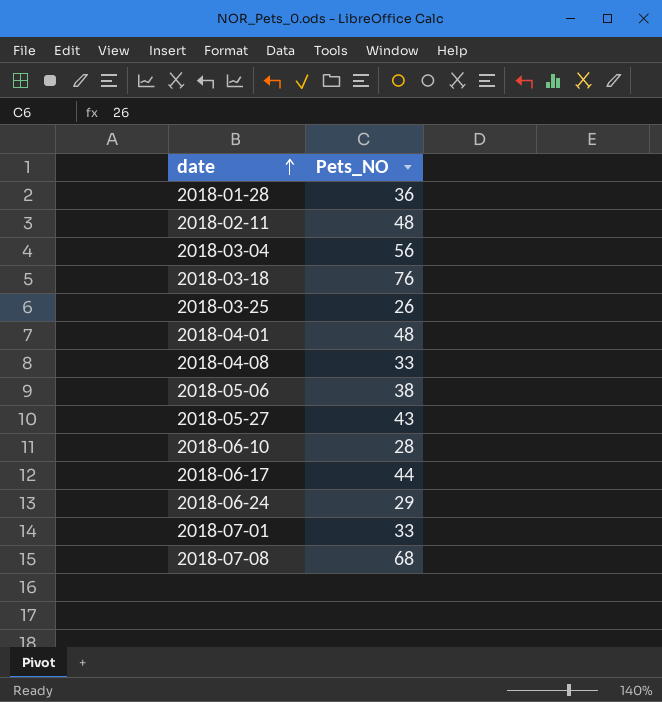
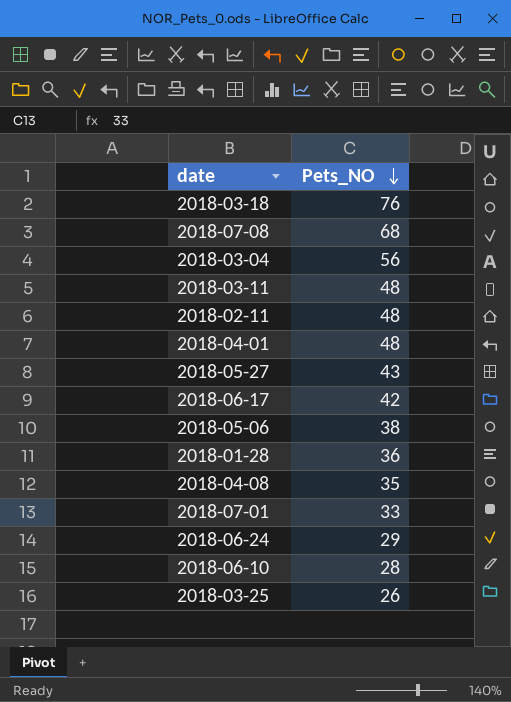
row order: date ascending -> Pets_NO descending
row 2018-03-11: none -> 48
2018-06-17 | Pets_NO: 44 -> 42
2018-04-08 | Pets_NO: 33 -> 35

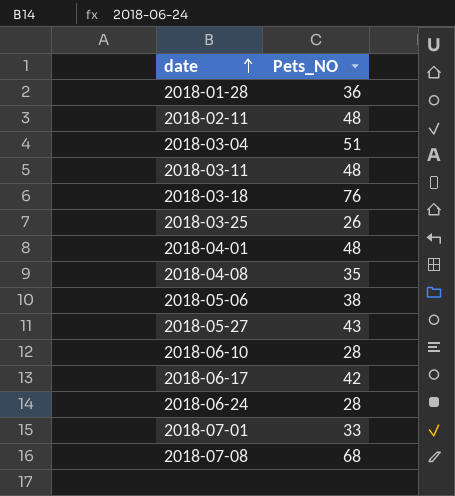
row order: Pets_NO descending -> date ascending
2018-03-04 | Pets_NO: 56 -> 51
2018-06-24 | Pets_NO: 29 -> 28

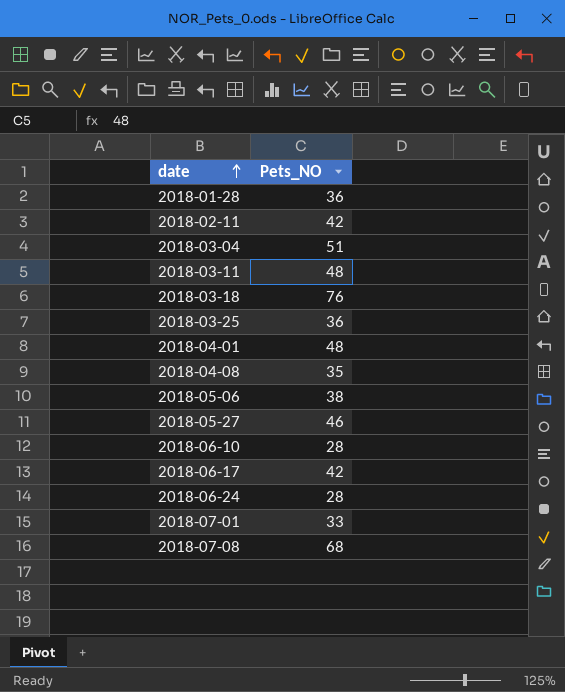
2018-02-11 | Pets_NO: 48 -> 42
2018-03-25 | Pets_NO: 26 -> 36
2018-05-27 | Pets_NO: 43 -> 46

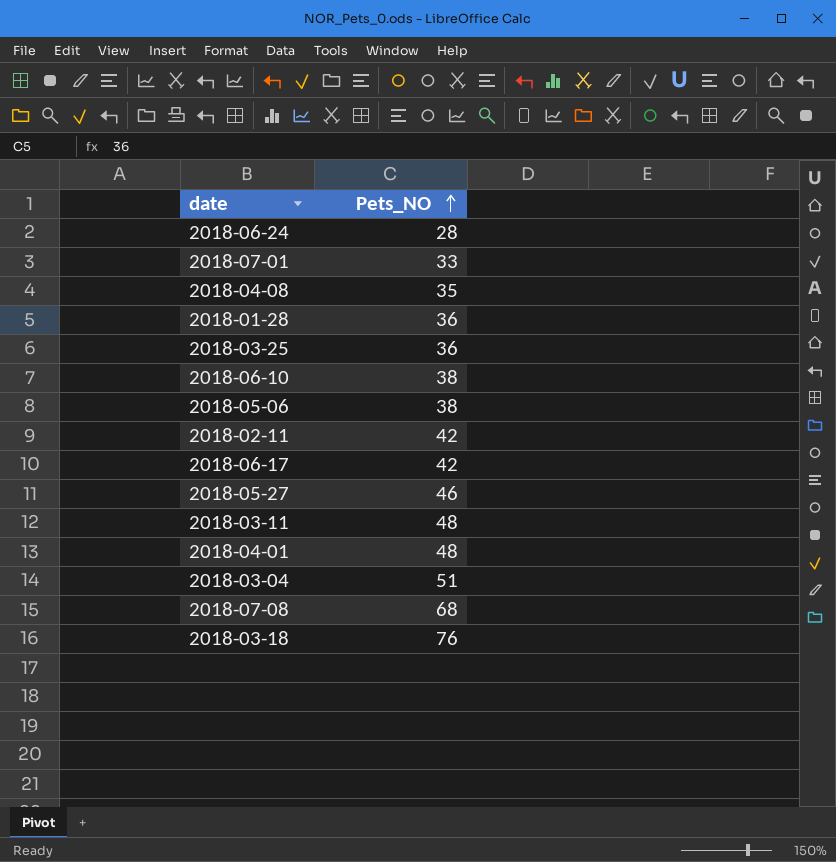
row order: date ascending -> Pets_NO ascending
2018-06-10 | Pets_NO: 28 -> 38

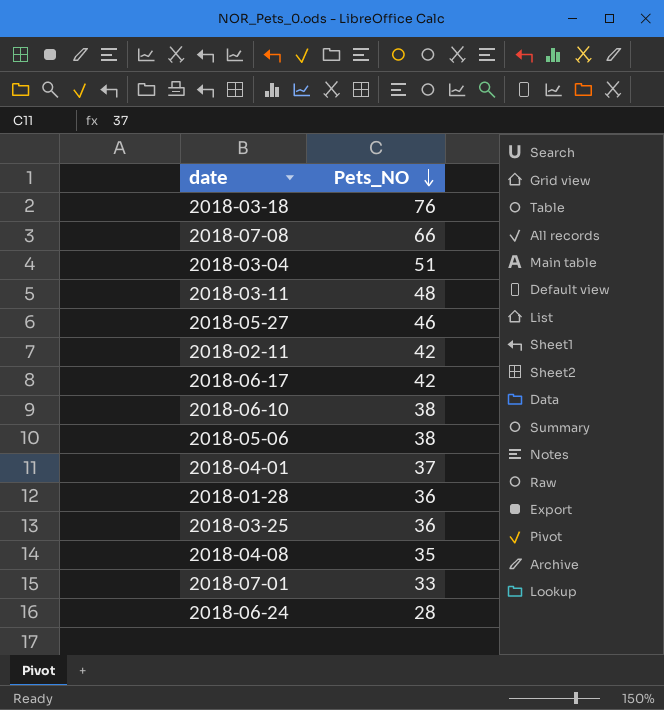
row order: Pets_NO ascending -> Pets_NO descending
2018-07-08 | Pets_NO: 68 -> 66
2018-04-01 | Pets_NO: 48 -> 37

